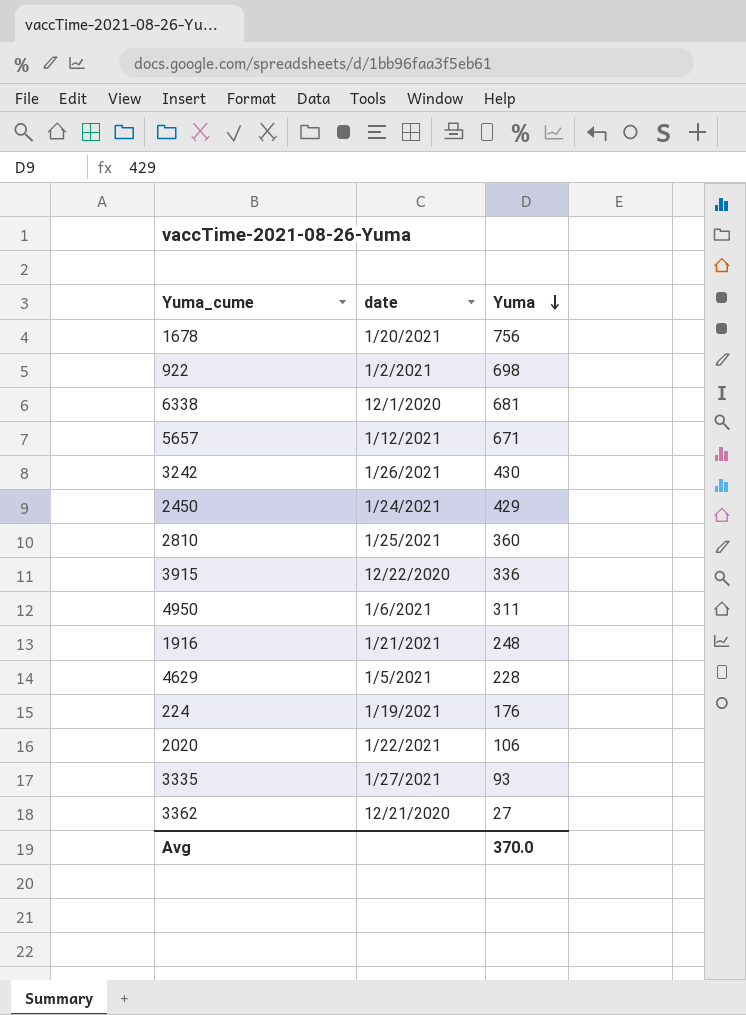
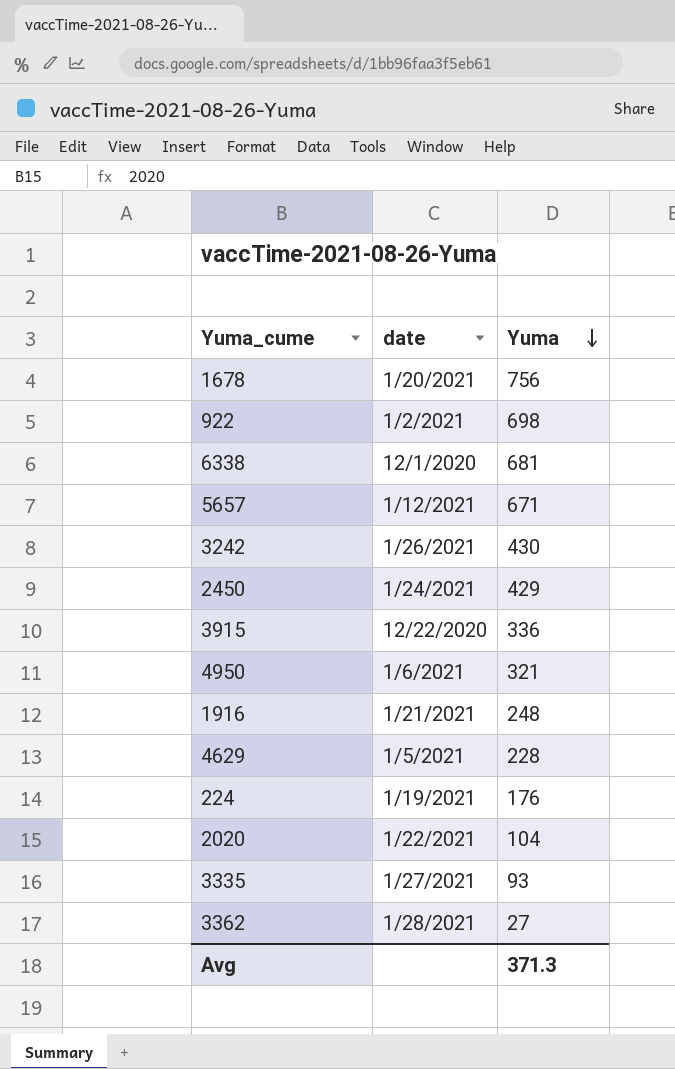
row 2810: 1/25/2021 | 360 -> none
4950 | Yuma: 311 -> 321
2020 | Yuma: 106 -> 104
3362 | date: 12/21/2020 -> 1/28/2021
Avg | Yuma: 370.0 -> 371.3

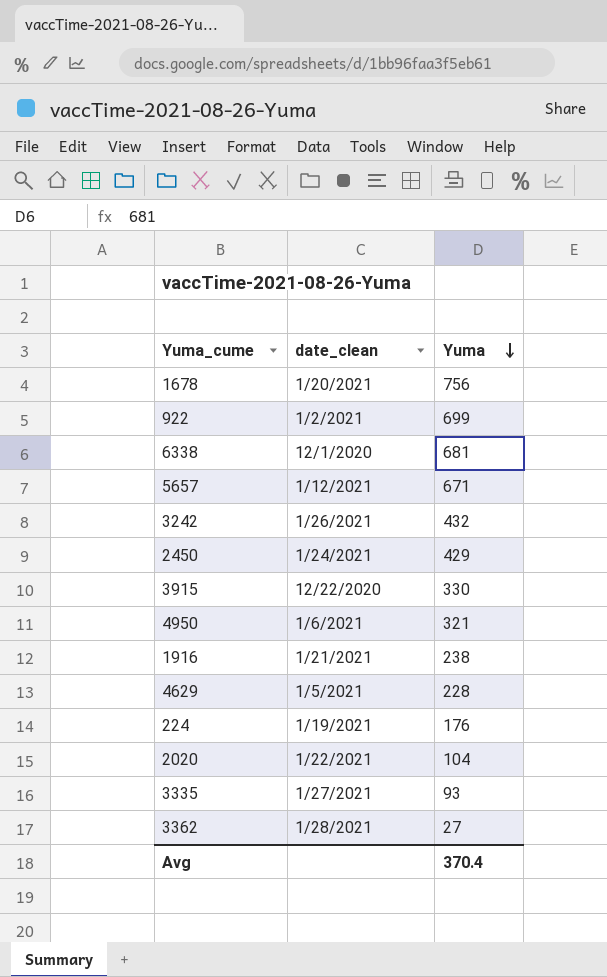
column name: date -> date_clean
922 | Yuma: 698 -> 699
3242 | Yuma: 430 -> 432
3915 | Yuma: 336 -> 330
1916 | Yuma: 248 -> 238
Avg | Yuma: 371.3 -> 370.4

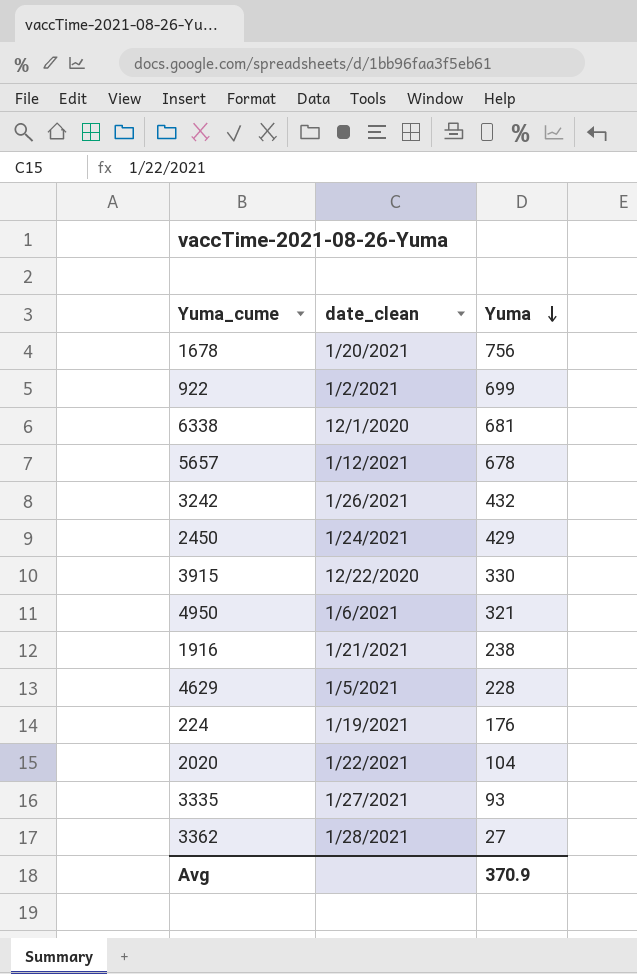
5657 | Yuma: 671 -> 678
Avg | Yuma: 370.4 -> 370.9

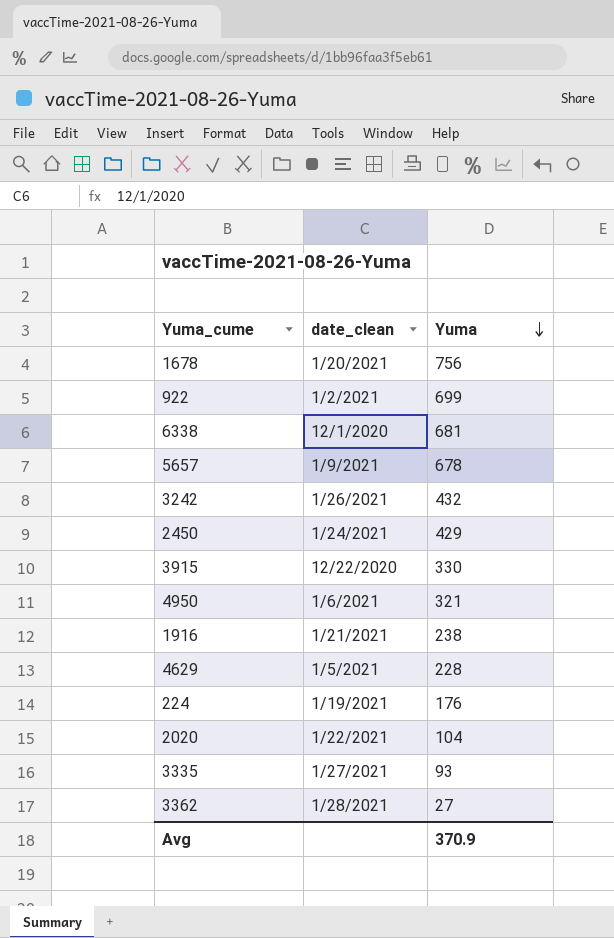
5657 | date_clean: 1/12/2021 -> 1/9/2021

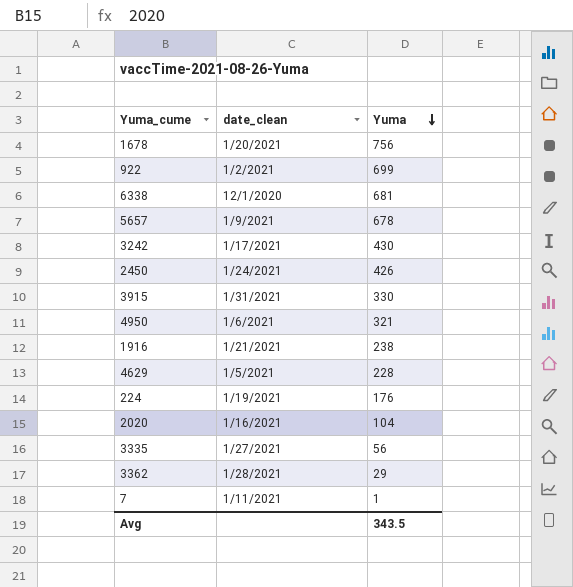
3242 | date_clean: 1/26/2021 -> 1/17/2021
3242 | Yuma: 432 -> 430
2450 | Yuma: 429 -> 426
3915 | date_clean: 12/22/2020 -> 1/31/2021
2020 | date_clean: 1/22/2021 -> 1/16/2021
3335 | Yuma: 93 -> 56
3362 | Yuma: 27 -> 29
row 7: none -> 1/11/2021 | 1
Avg | Yuma: 370.9 -> 343.5

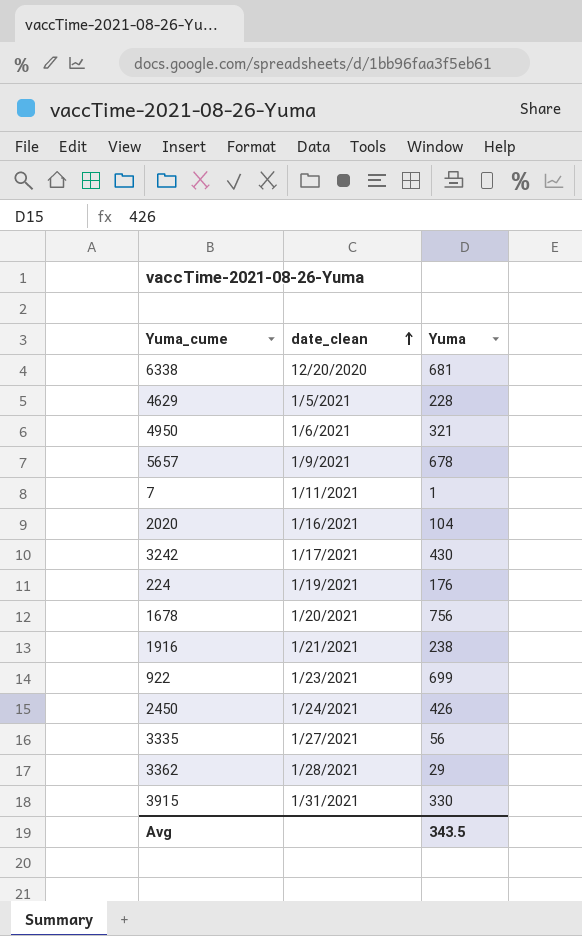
row order: Yuma descending -> date_clean ascending
6338 | date_clean: 12/1/2020 -> 12/20/2020
922 | date_clean: 1/2/2021 -> 1/23/2021

